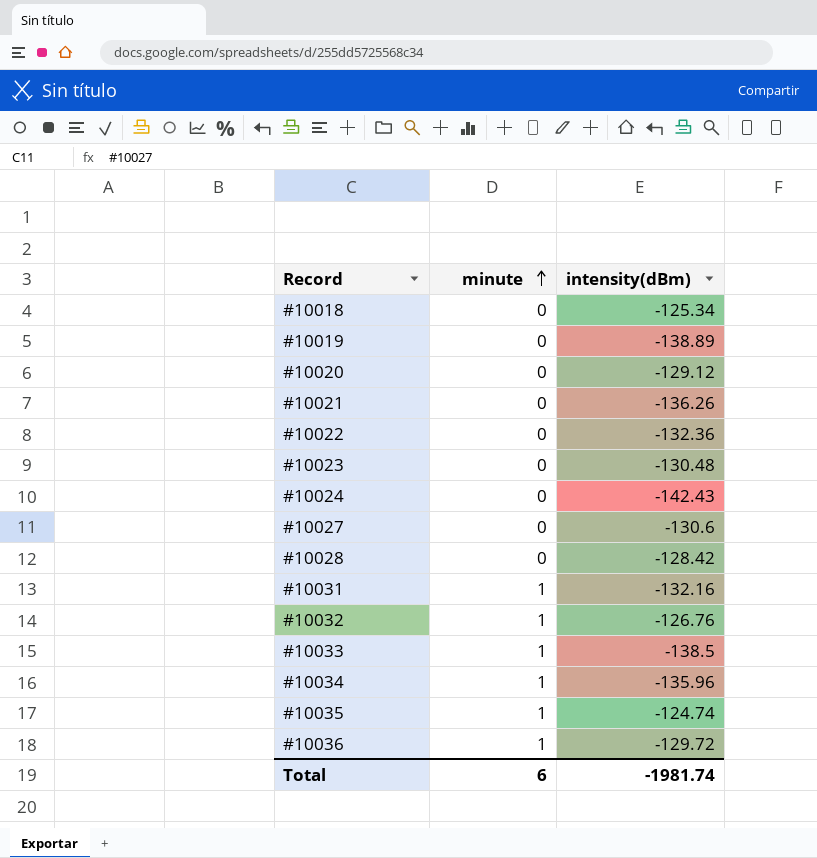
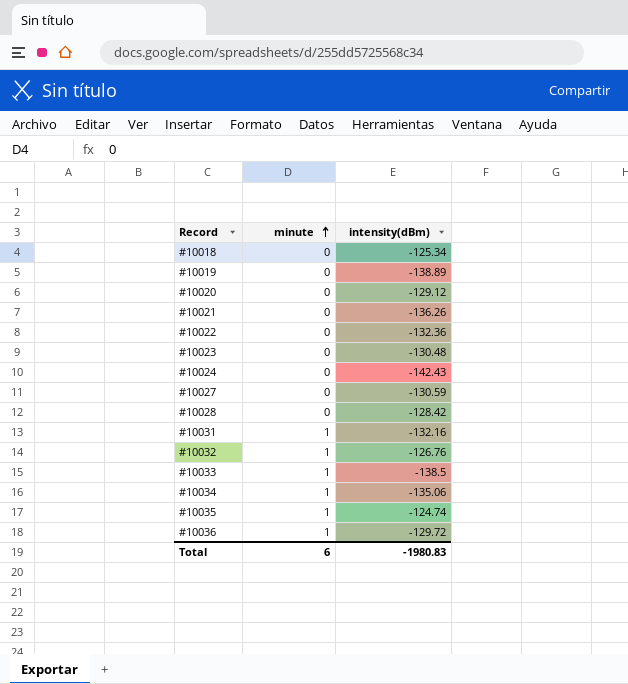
#10027 | intensity(dBm): -130.6 -> -130.59
#10034 | intensity(dBm): -135.96 -> -135.06
Total | intensity(dBm): -1981.74 -> -1980.83

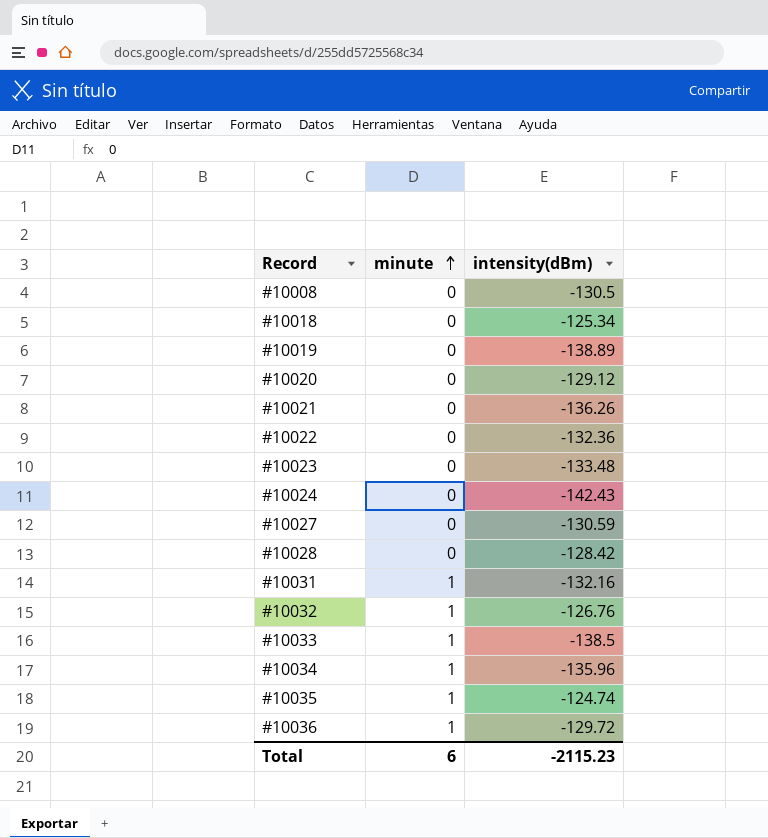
row #10008: none -> 0 | -130.5
#10023 | intensity(dBm): -130.48 -> -133.48
#10034 | intensity(dBm): -135.06 -> -135.96
Total | intensity(dBm): -1980.83 -> -2115.23

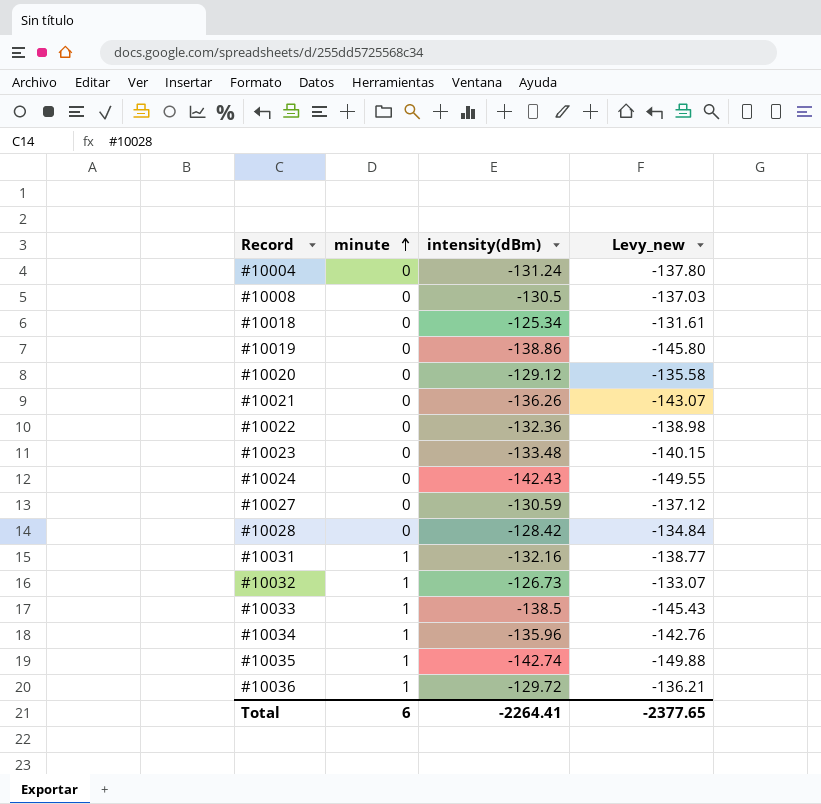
column Levy_new | formula: none -> [intensity(dBm)] * 1.05
row #10004: none -> 0 | -131.24 | -137.80
#10019 | intensity(dBm): -138.89 -> -138.86
#10032 | intensity(dBm): -126.76 -> -126.73
#10035 | intensity(dBm): -124.74 -> -142.74
Total | intensity(dBm): -2115.23 -> -2264.41

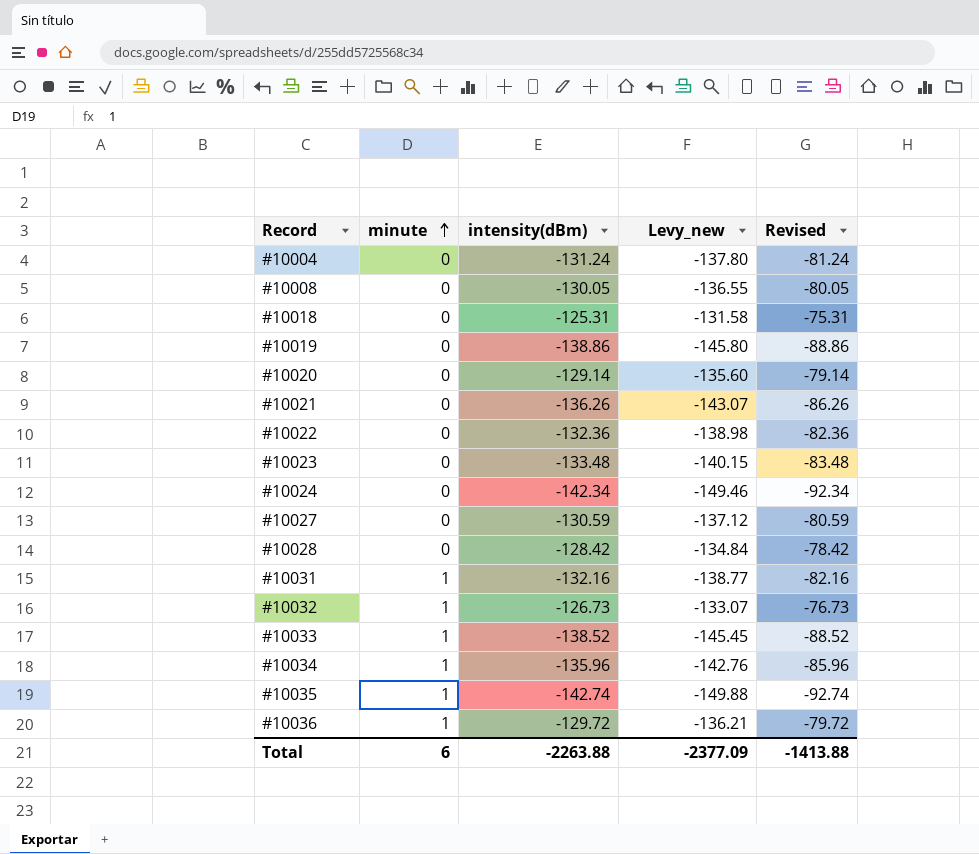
column Revised | formula: none -> [intensity(dBm)] + 50
#10008 | intensity(dBm): -130.5 -> -130.05
#10008 | Levy_new: -137.03 -> -136.55
#10018 | intensity(dBm): -125.34 -> -125.31
#10018 | Levy_new: -131.61 -> -131.58
#10020 | intensity(dBm): -129.12 -> -129.14
#10020 | Levy_new: -135.58 -> -135.60
#10024 | intensity(dBm): -142.43 -> -142.34
#10024 | Levy_new: -149.55 -> -149.46
#10033 | intensity(dBm): -138.5 -> -138.52
#10033 | Levy_new: -145.43 -> -145.45
Total | intensity(dBm): -2264.41 -> -2263.88
Total | Levy_new: -2377.65 -> -2377.09

